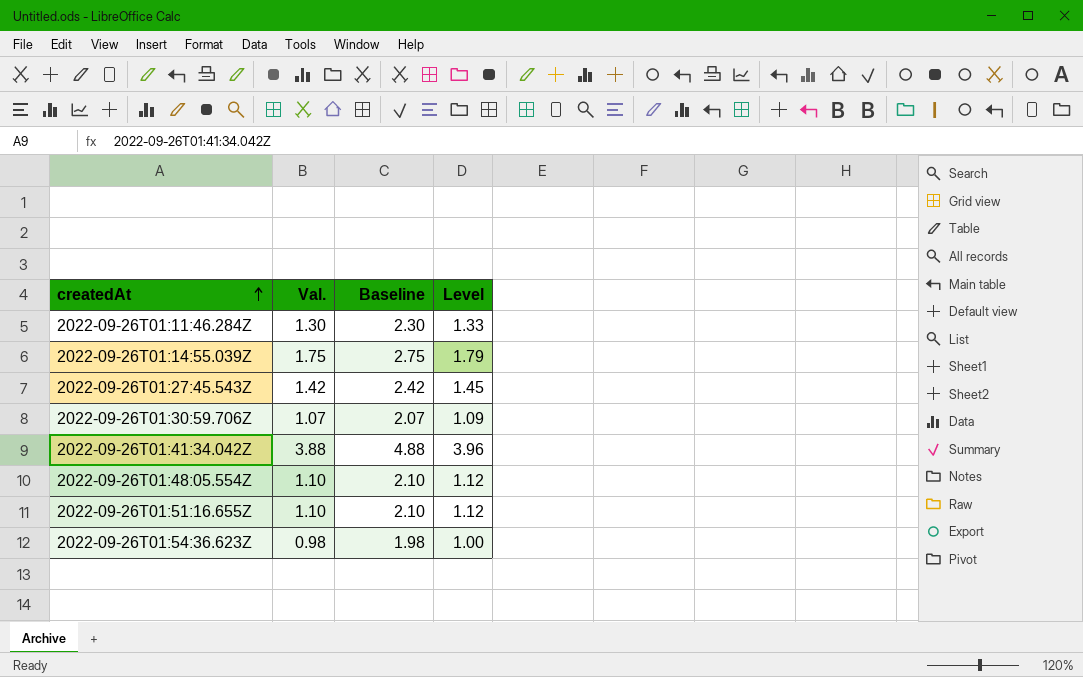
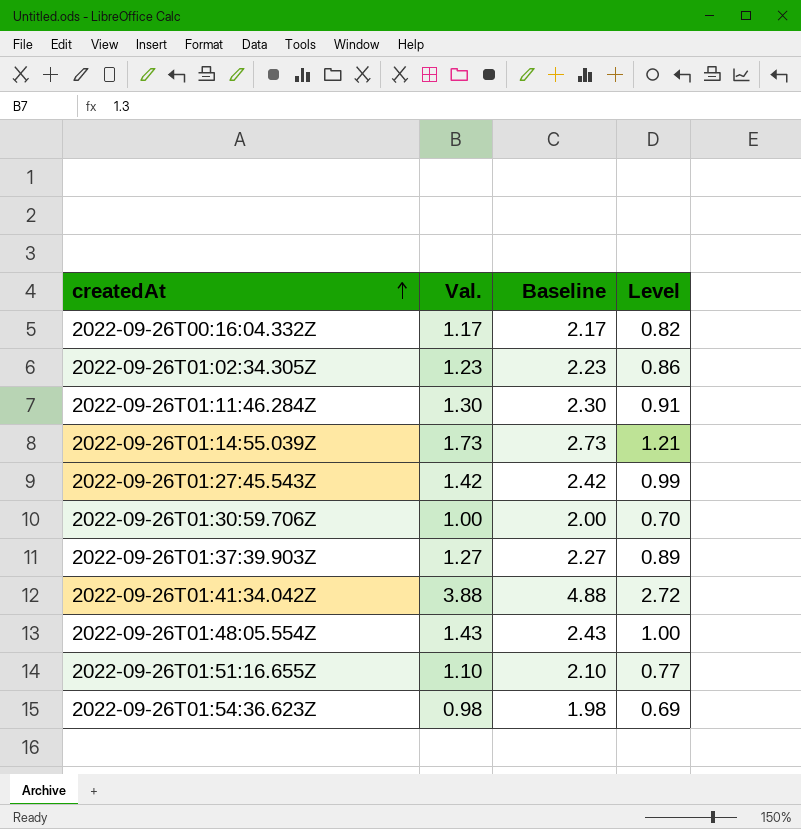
column Level | formula: [Val.] * 1.02 -> [Val.] * 0.7
row 2022-09-26T00:16:04.332Z: none -> 1.17 | 2.17 | 0.82
row 2022-09-26T01:02:34.305Z: none -> 1.23 | 2.23 | 0.86
2022-09-26T01:14:55.039Z | Val.: 1.75 -> 1.73
2022-09-26T01:14:55.039Z | Baseline: 2.75 -> 2.73
2022-09-26T01:30:59.706Z | Val.: 1.07 -> 1.00
2022-09-26T01:30:59.706Z | Baseline: 2.07 -> 2.00
row 2022-09-26T01:37:39.903Z: none -> 1.27 | 2.27 | 0.89
2022-09-26T01:48:05.554Z | Val.: 1.10 -> 1.43
2022-09-26T01:48:05.554Z | Baseline: 2.10 -> 2.43

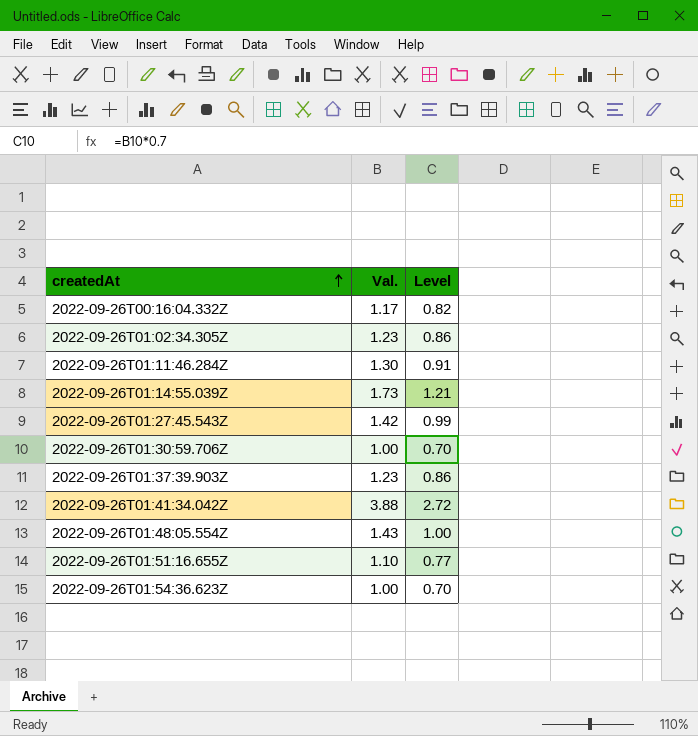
column Baseline | formula: [Val.] + 1 -> none
2022-09-26T01:37:39.903Z | Val.: 1.27 -> 1.23
2022-09-26T01:37:39.903Z | Level: 0.89 -> 0.86
2022-09-26T01:54:36.623Z | Val.: 0.98 -> 1.00
2022-09-26T01:54:36.623Z | Level: 0.69 -> 0.70

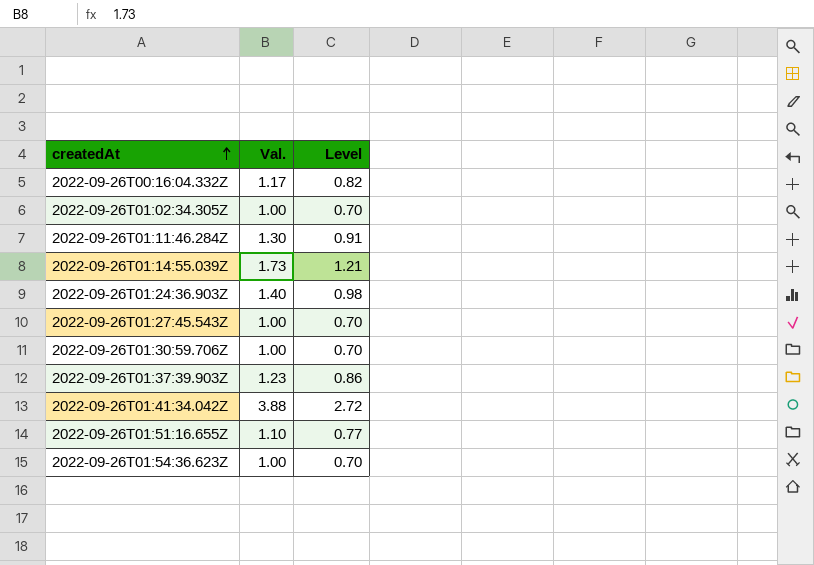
row 2022-09-26T01:48:05.554Z: 1.43 | 1.00 -> none
2022-09-26T01:02:34.305Z | Val.: 1.23 -> 1.00
2022-09-26T01:02:34.305Z | Level: 0.86 -> 0.70
row 2022-09-26T01:24:36.903Z: none -> 1.40 | 0.98
2022-09-26T01:27:45.543Z | Val.: 1.42 -> 1.00
2022-09-26T01:27:45.543Z | Level: 0.99 -> 0.70

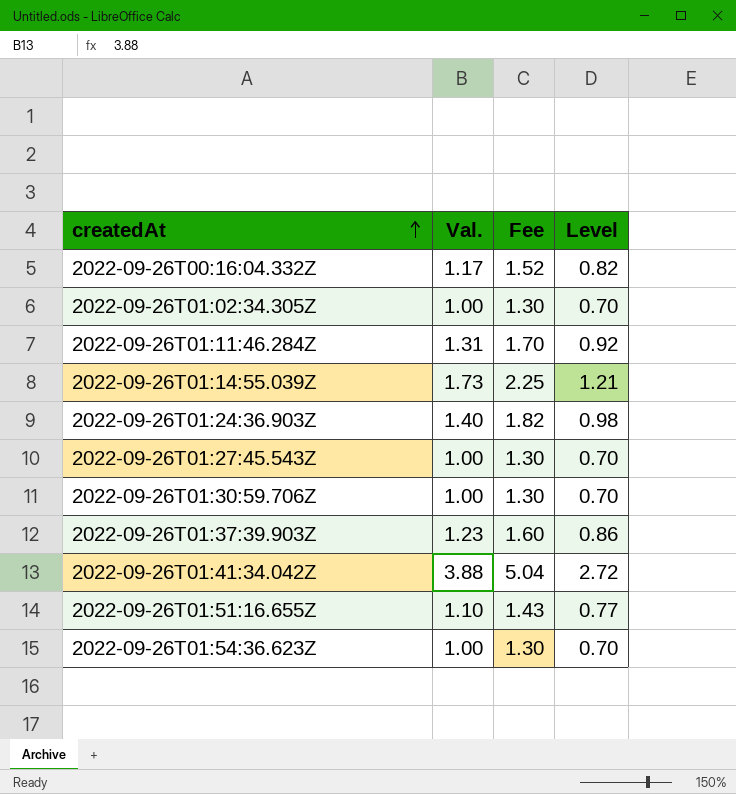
column Fee | formula: none -> [Val.] * 1.3
2022-09-26T01:11:46.284Z | Val.: 1.30 -> 1.31
2022-09-26T01:11:46.284Z | Level: 0.91 -> 0.92

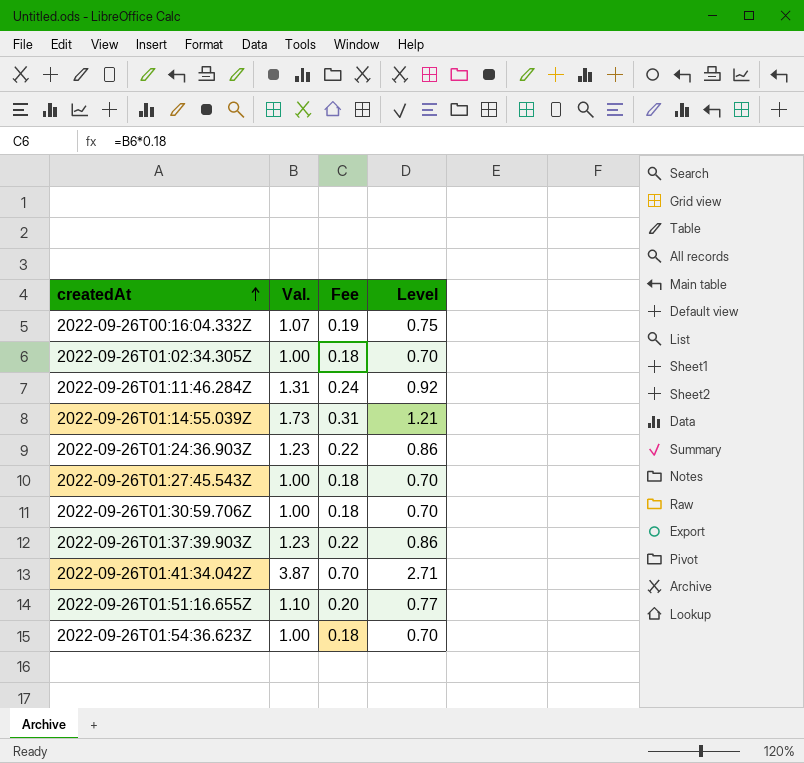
column Fee | formula: [Val.] * 1.3 -> [Val.] * 0.18
2022-09-26T00:16:04.332Z | Val.: 1.17 -> 1.07
2022-09-26T00:16:04.332Z | Level: 0.82 -> 0.75
2022-09-26T01:24:36.903Z | Val.: 1.40 -> 1.23
2022-09-26T01:24:36.903Z | Level: 0.98 -> 0.86
2022-09-26T01:41:34.042Z | Val.: 3.88 -> 3.87
2022-09-26T01:41:34.042Z | Level: 2.72 -> 2.71

